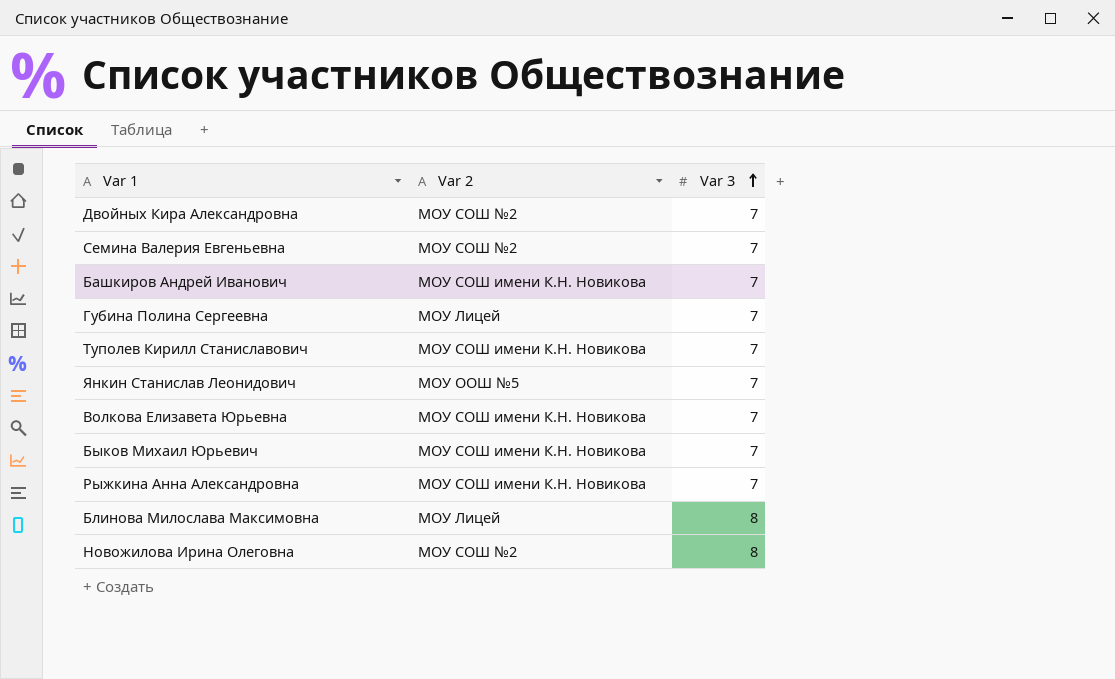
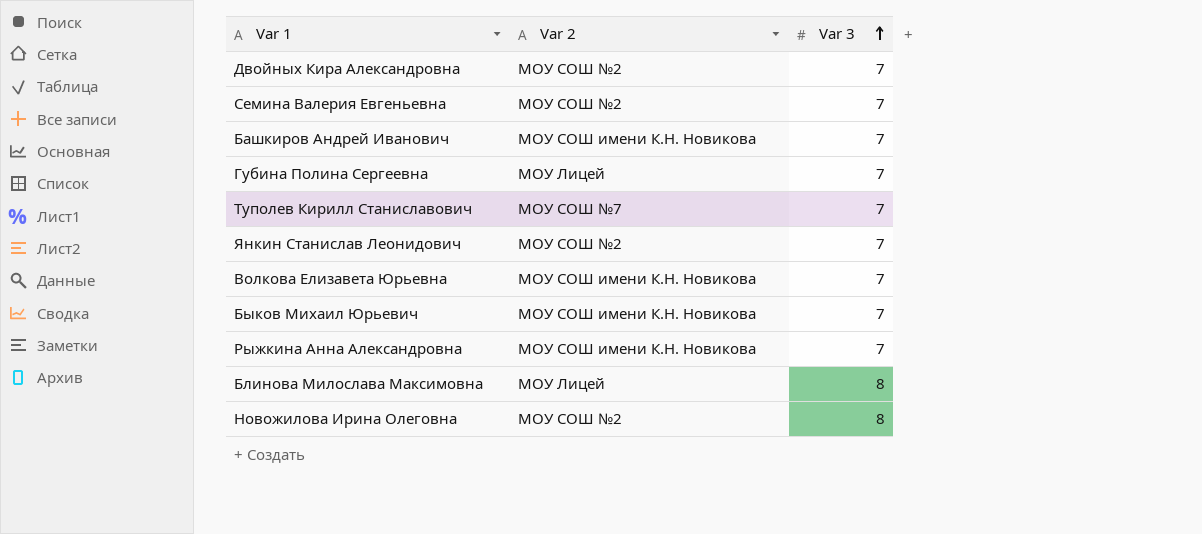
Туполев Кирилл Станиславович | Var 2: МОУ СОШ имени К.Н. Новикова -> МОУ СОШ №7
Янкин Станислав Леонидович | Var 2: МОУ ООШ №5 -> МОУ СОШ №2

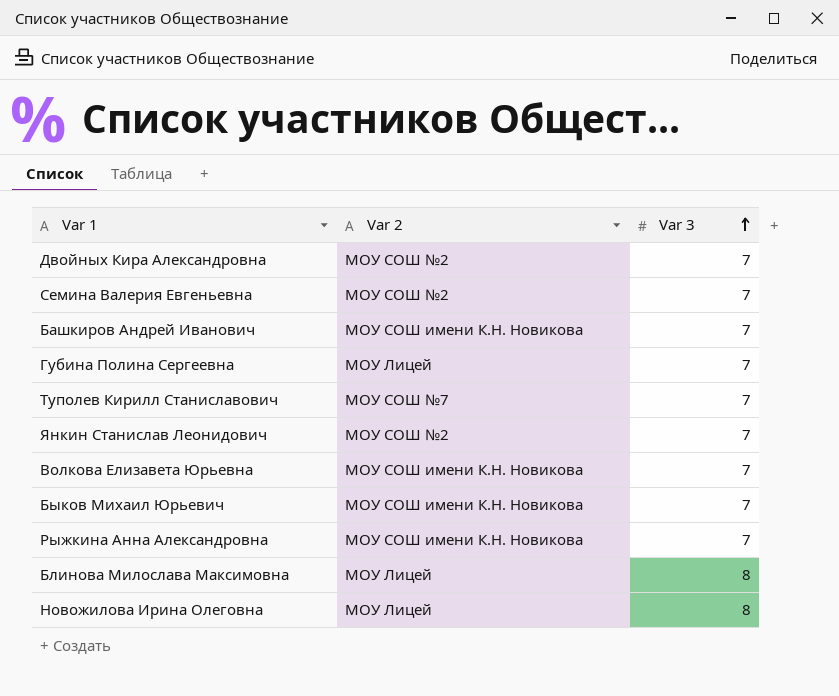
Новожилова Ирина Олеговна | Var 2: МОУ СОШ №2 -> МОУ Лицей

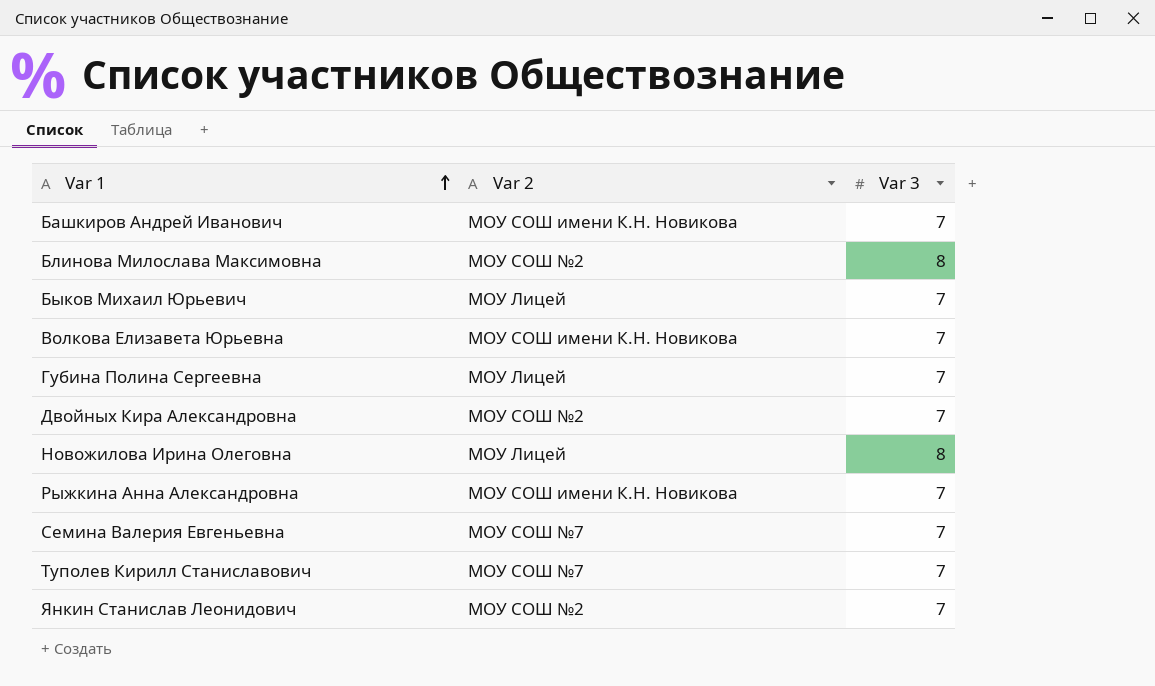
row order: Var 3 ascending -> Var 1 ascending
Блинова Милослава Максимовна | Var 2: МОУ Лицей -> МОУ СОШ №2
Быков Михаил Юрьевич | Var 2: МОУ СОШ имени К.Н. Новикова -> МОУ Лицей
Семина Валерия Евгеньевна | Var 2: МОУ СОШ №2 -> МОУ СОШ №7

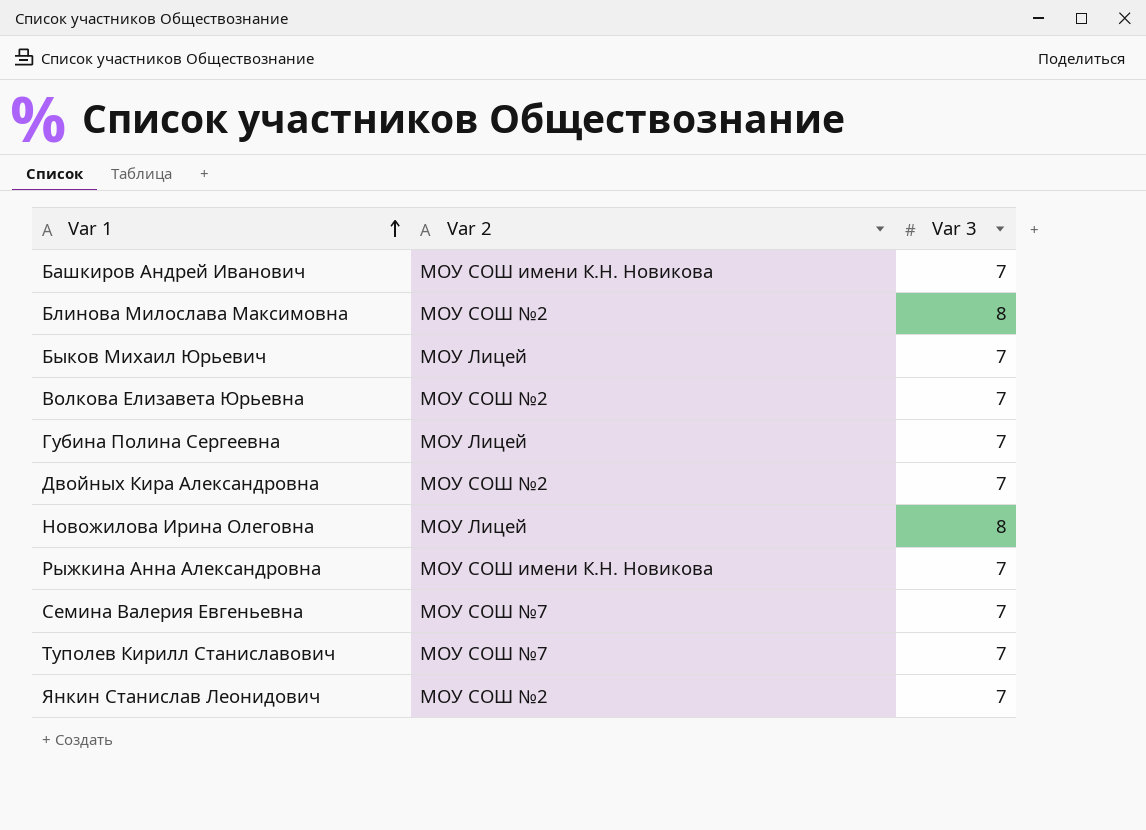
Волкова Елизавета Юрьевна | Var 2: МОУ СОШ имени К.Н. Новикова -> МОУ СОШ №2

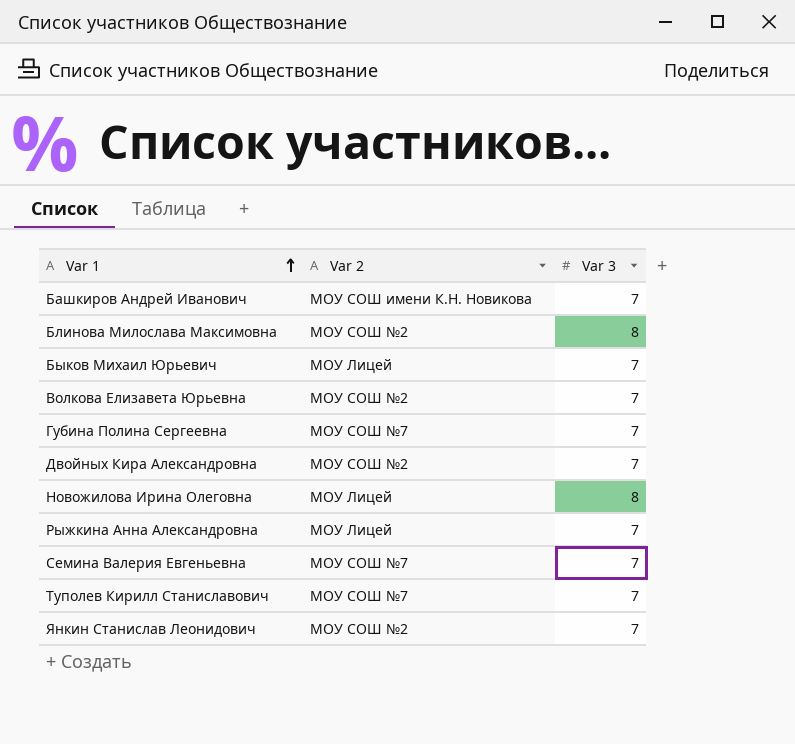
Губина Полина Сергеевна | Var 2: МОУ Лицей -> МОУ СОШ №7
Рыжкина Анна Александровна | Var 2: МОУ СОШ имени К.Н. Новикова -> МОУ Лицей

